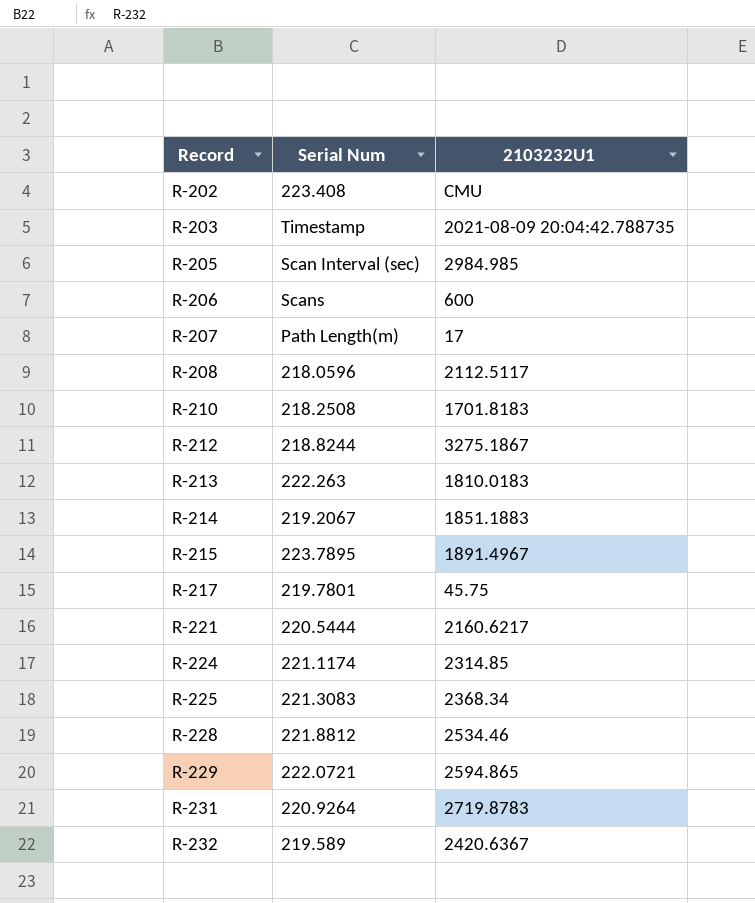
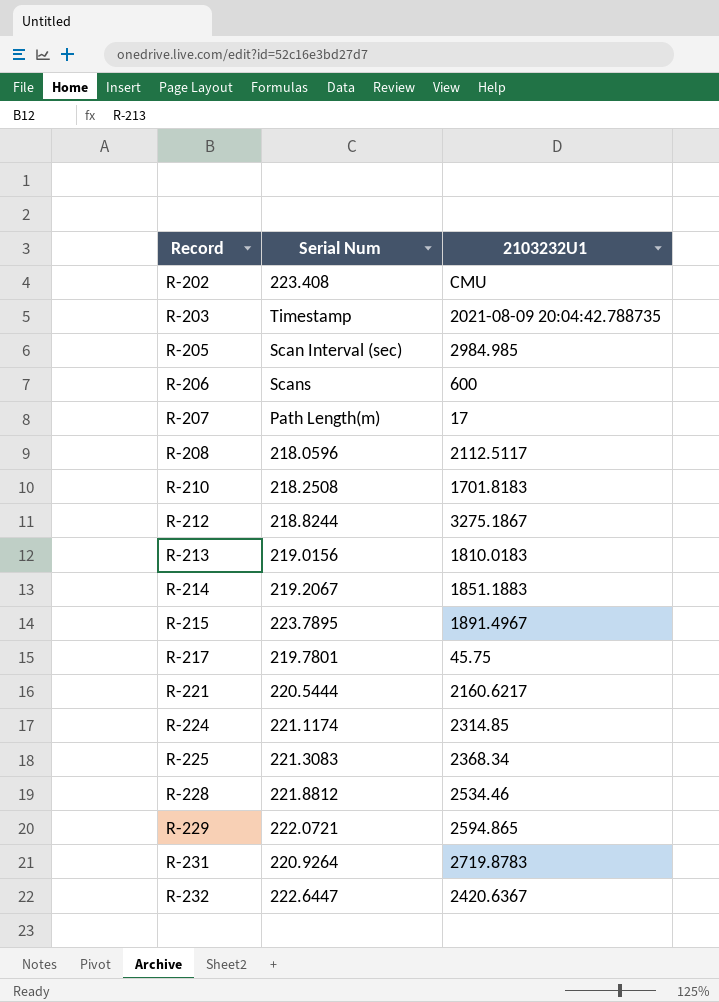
R-213 | Serial Num: 222.263 -> 219.0156
R-232 | Serial Num: 219.589 -> 222.6447

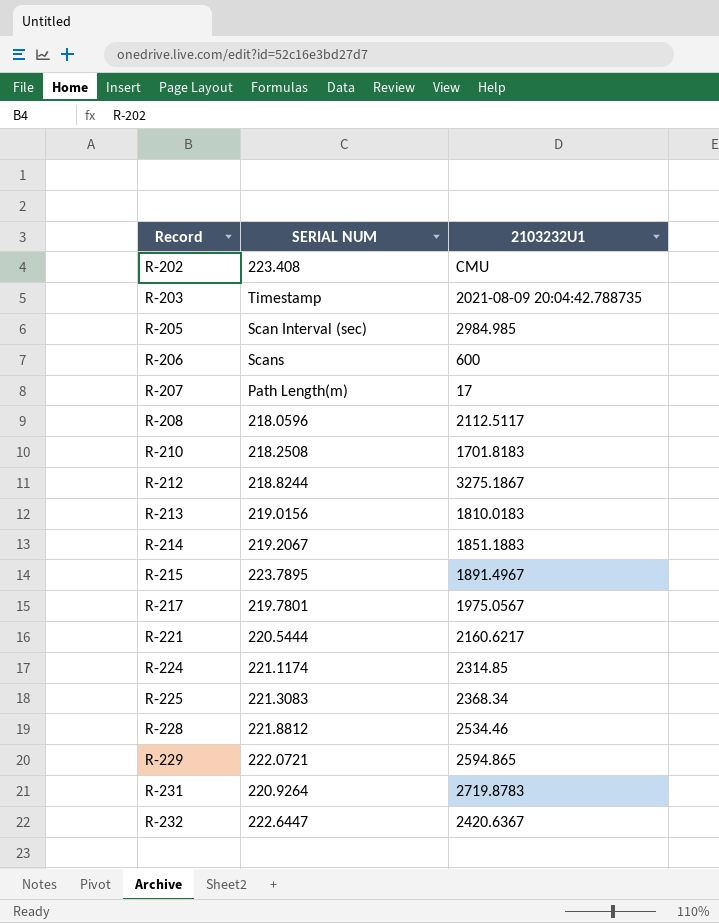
column name: Serial Num -> SERIAL NUM
R-217 | 2103232U1: 45.75 -> 1975.0567

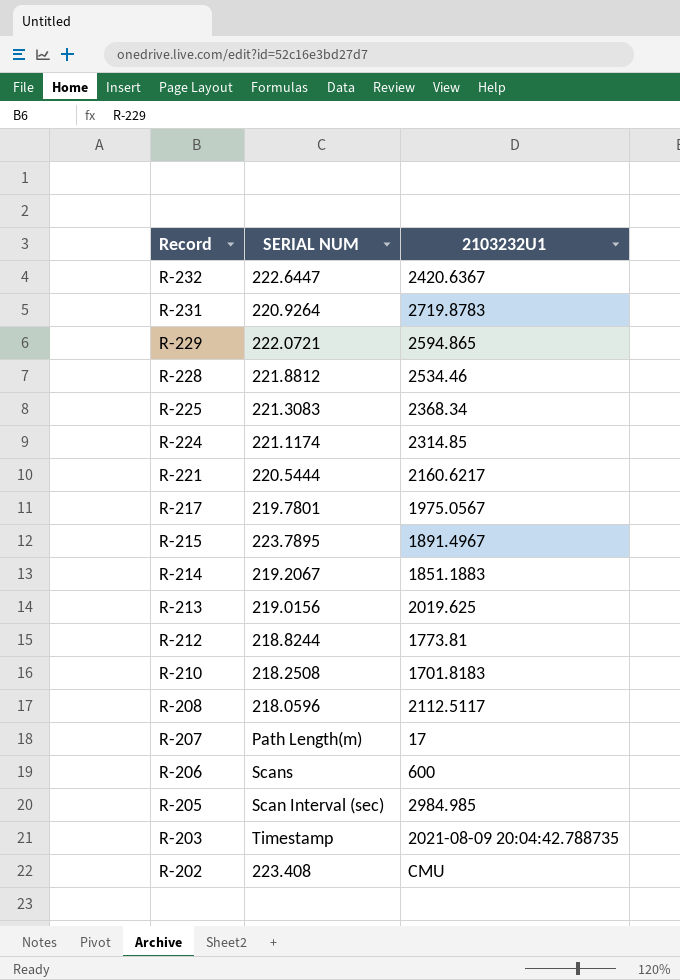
row order: Record ascending -> Record descending
R-213 | 2103232U1: 1810.0183 -> 2019.625
R-212 | 2103232U1: 3275.1867 -> 1773.81

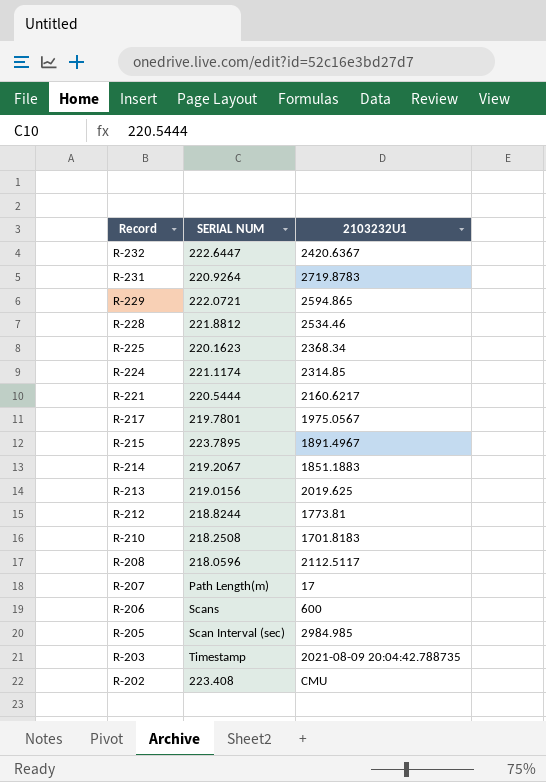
R-225 | SERIAL NUM: 221.3083 -> 220.1623

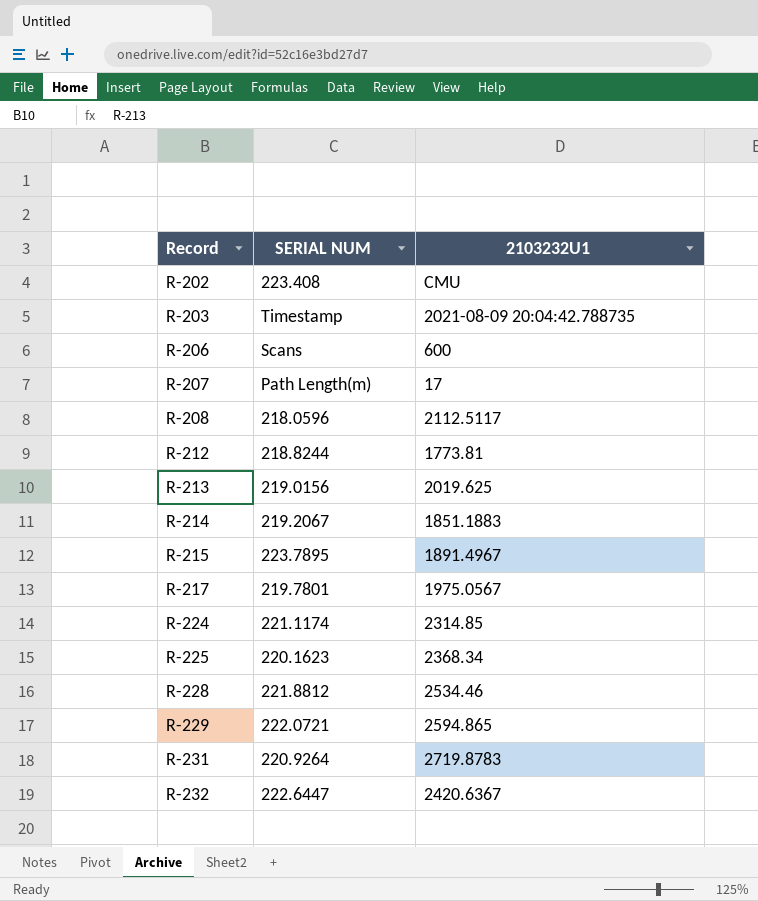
row order: Record descending -> Record ascending
row R-221: 220.5444 | 2160.6217 -> none
row R-210: 218.2508 | 1701.8183 -> none
row R-205: Scan Interval (sec) | 2984.985 -> none

